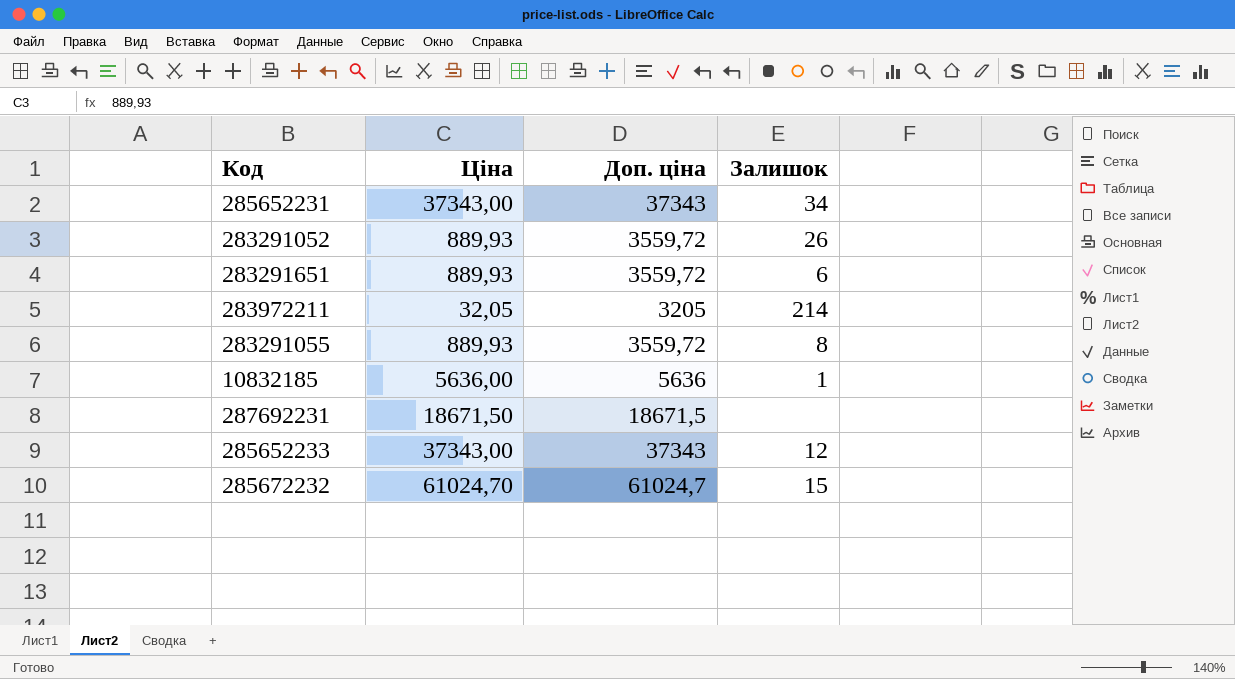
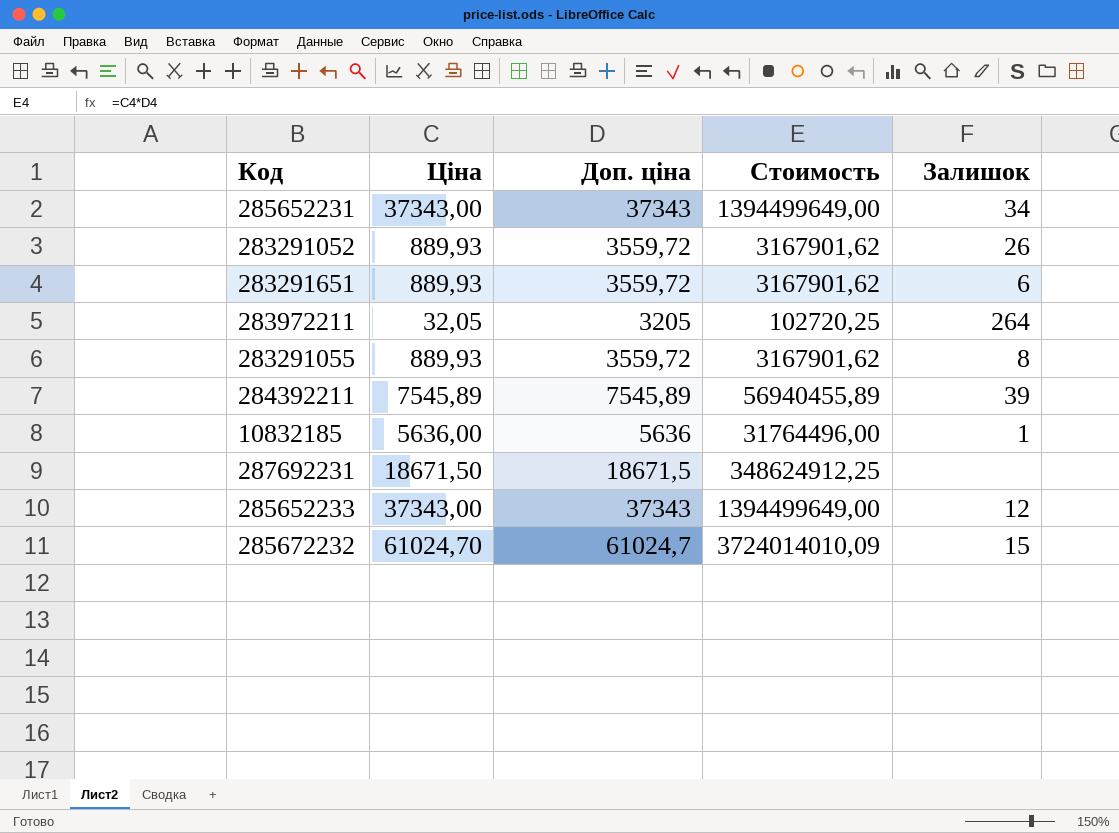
column Стоимость | formula: none -> [Ціна] * [Доп. ціна]
283972211 | Залишок: 214 -> 264
row 284392211: none -> 7545,89 | 7545,89 | 56940455,89 | 39

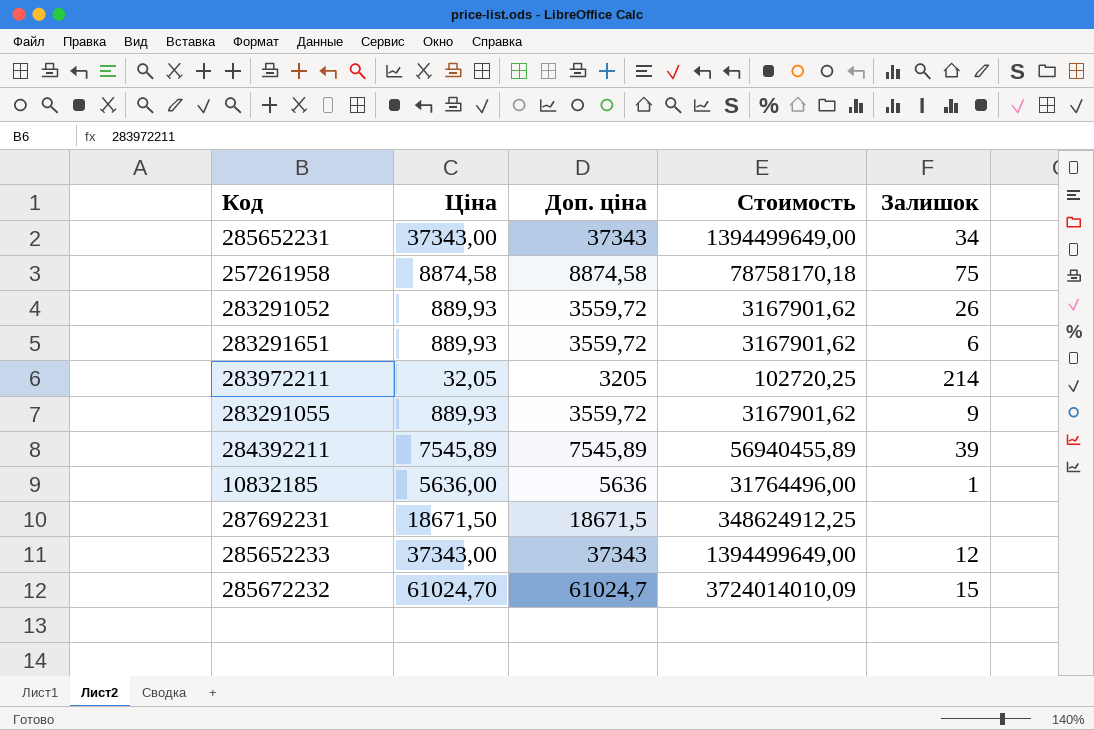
row 257261958: none -> 8874,58 | 8874,58 | 78758170,18 | 75
283972211 | Залишок: 264 -> 214
283291055 | Залишок: 8 -> 9

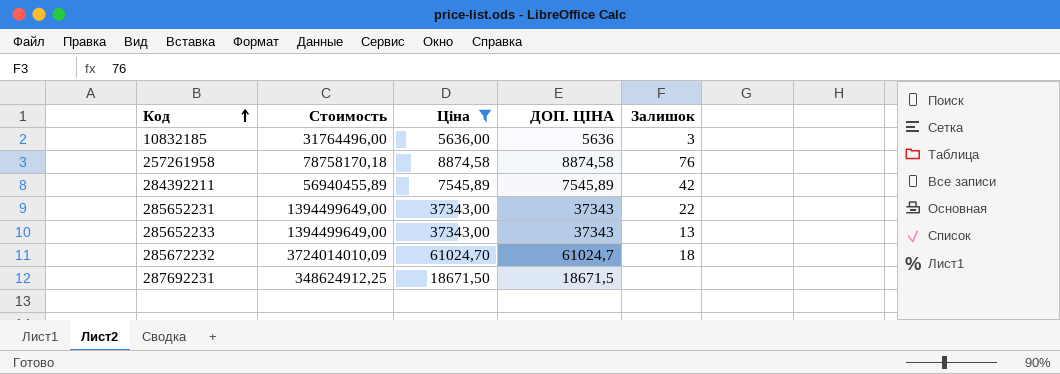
filter: none -> Ціна >= 5636,00
row order: none -> Код ascending
column Стоимость | position: 4 -> 2
column name: Доп. ціна -> ДОП. ЦІНА
10832185 | Залишок: 1 -> 3
257261958 | Залишок: 75 -> 76
284392211 | Залишок: 39 -> 42
285652231 | Залишок: 34 -> 22
285652233 | Залишок: 12 -> 13
285672232 | Залишок: 15 -> 18

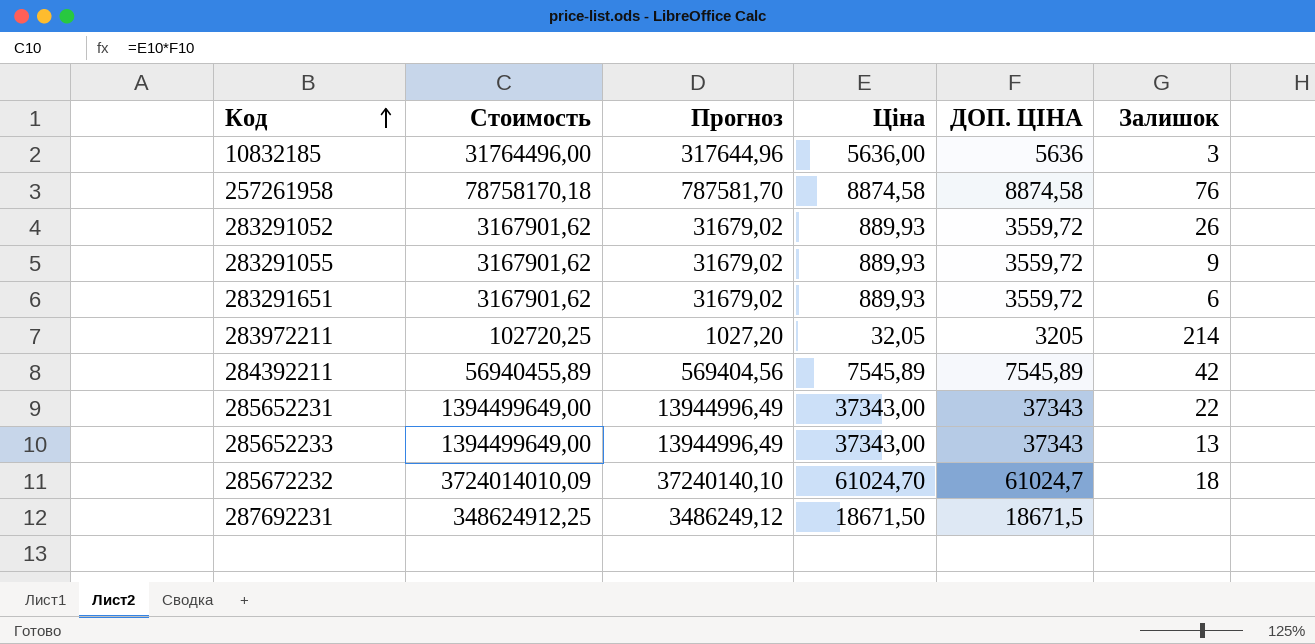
filter: Ціна >= 5636,00 -> none
column Прогноз | formula: none -> [Стоимость] * 0,01

